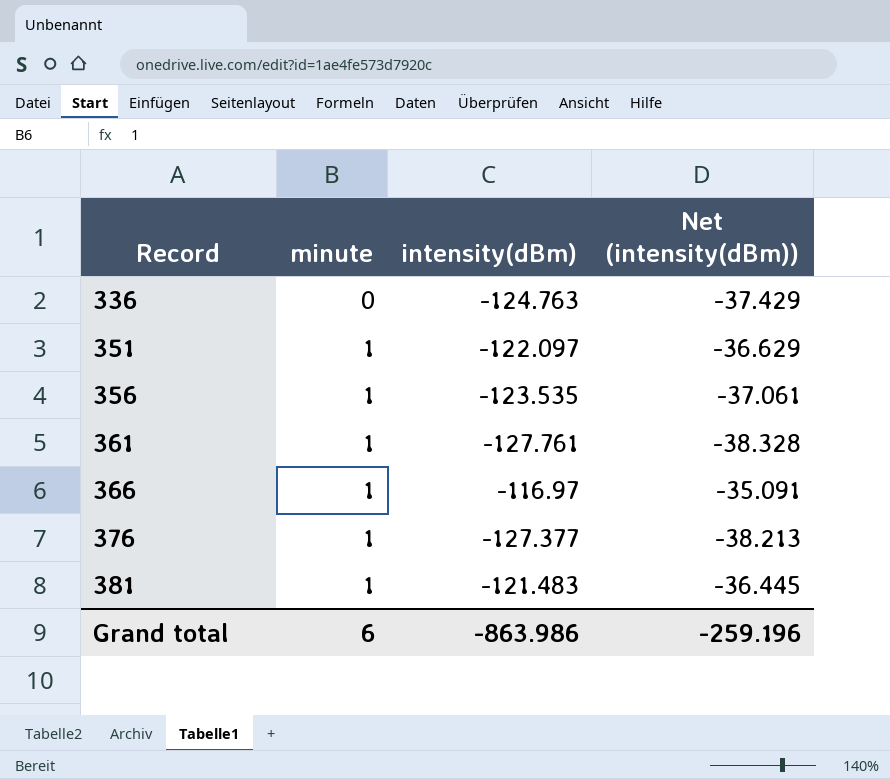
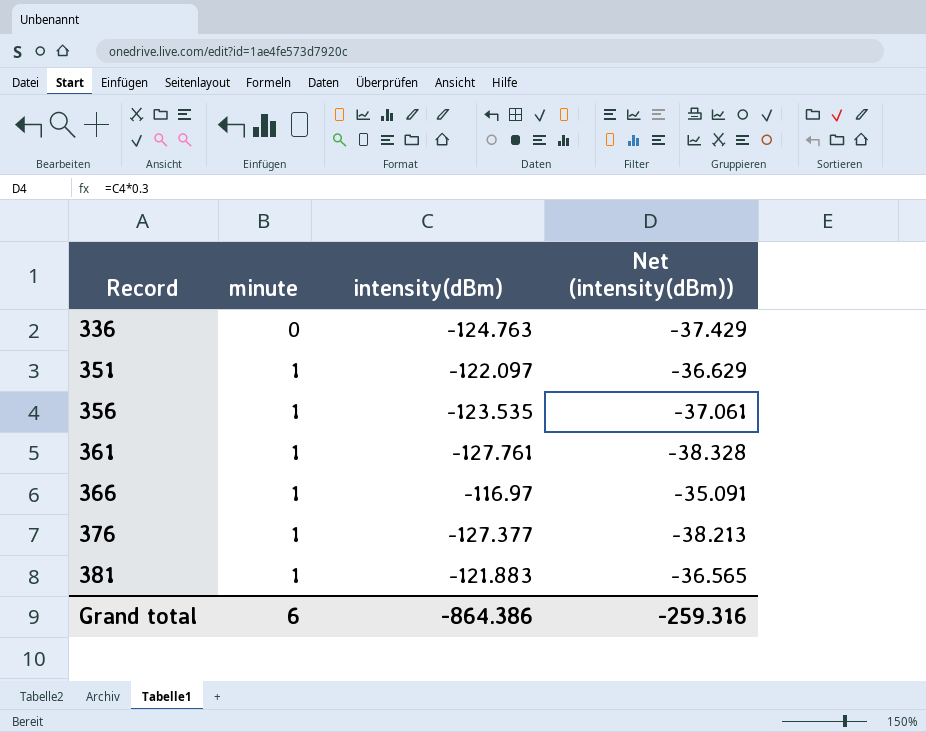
381 | intensity(dBm): -121.483 -> -121.883
381 | Net (intensity(dBm)): -36.445 -> -36.565
Grand total | intensity(dBm): -863.986 -> -864.386
Grand total | Net (intensity(dBm)): -259.196 -> -259.316

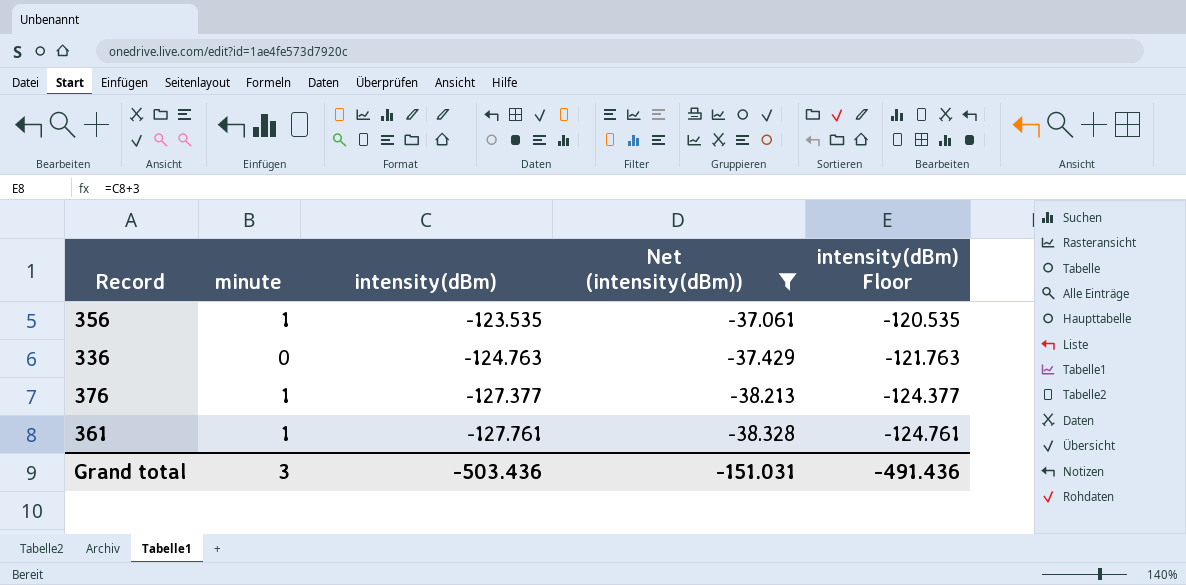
filter: none -> Net (intensity(dBm)) <= -37.061
row order: Record ascending -> intensity(dBm) descending
column intensity(dBm) Floor | formula: none -> [intensity(dBm)] + 3
Grand total | minute: 6 -> 3
Grand total | intensity(dBm): -864.386 -> -503.436
Grand total | Net (intensity(dBm)): -259.316 -> -151.031

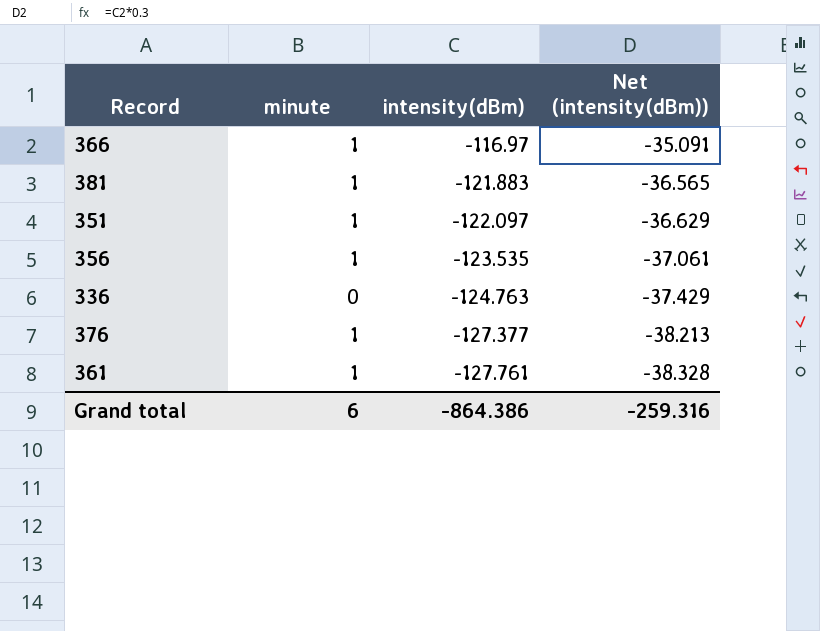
filter: Net (intensity(dBm)) <= -37.061 -> none
column intensity(dBm) Floor | formula: [intensity(dBm)] + 3 -> none
Grand total | minute: 3 -> 6
Grand total | intensity(dBm): -503.436 -> -864.386
Grand total | Net (intensity(dBm)): -151.031 -> -259.316

